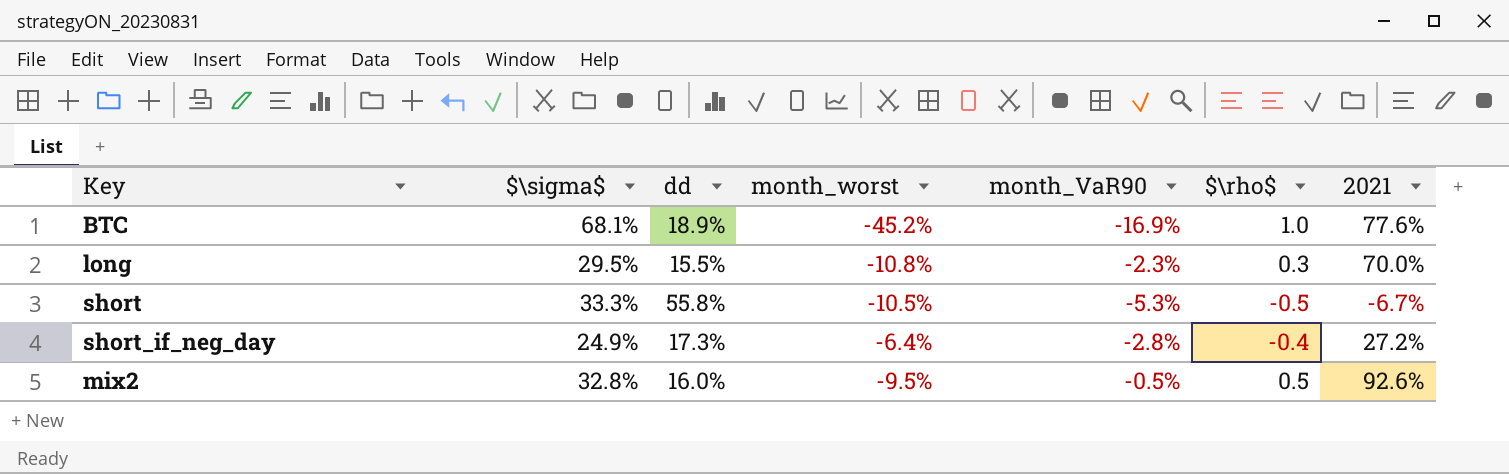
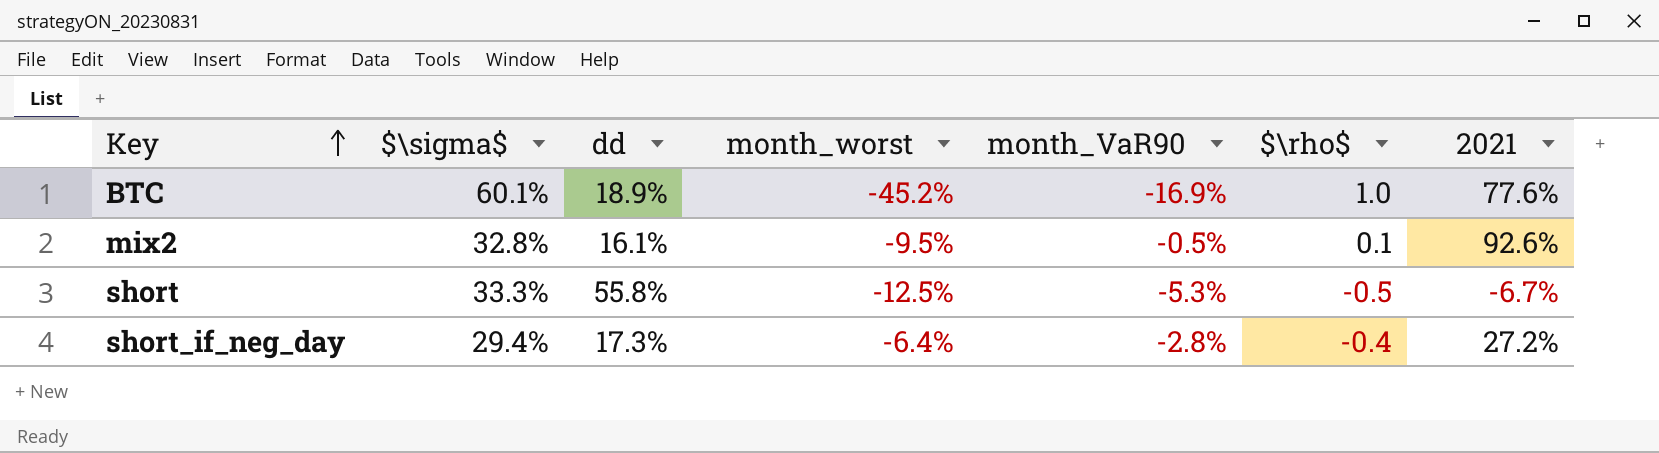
row order: none -> Key ascending
row long: 29.5% | 15.5% | -10.8% | -2.3% | 0.3 | 70.0% -> none
BTC | $\sigma$: 68.1% -> 60.1%
mix2 | dd: 16.0% -> 16.1%
mix2 | $\rho$: 0.5 -> 0.1
short | month_worst: -10.5% -> -12.5%
short_if_neg_day | $\sigma$: 24.9% -> 29.4%

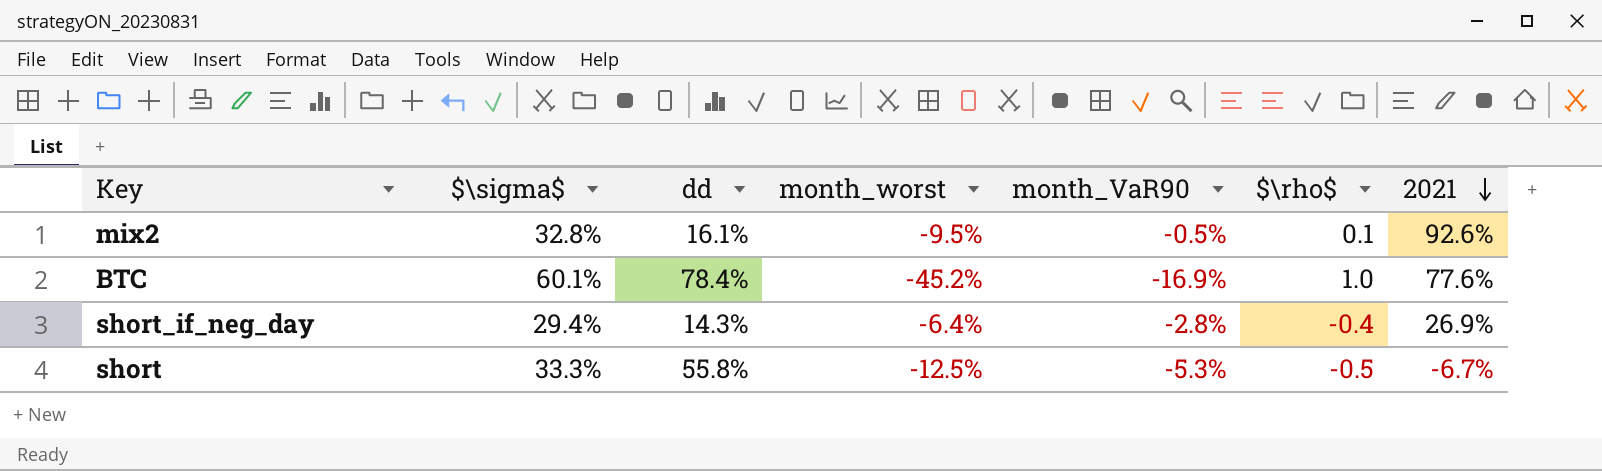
row order: Key ascending -> 2021 descending
BTC | dd: 18.9% -> 78.4%
short_if_neg_day | dd: 17.3% -> 14.3%
short_if_neg_day | 2021: 27.2% -> 26.9%

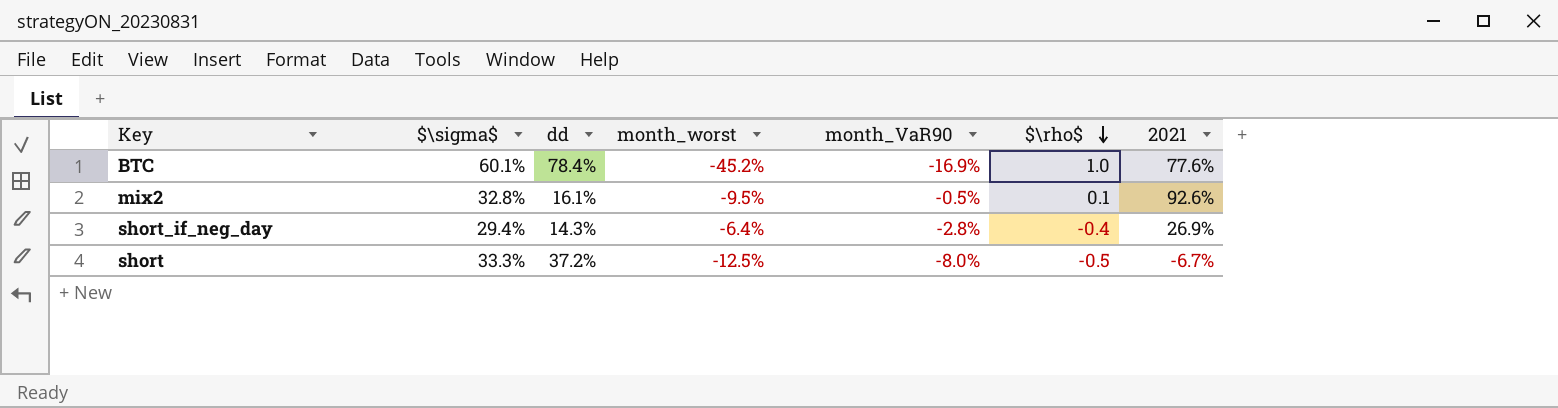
row order: 2021 descending -> $\rho$ descending
short | dd: 55.8% -> 37.2%
short | month_VaR90: -5.3% -> -8.0%

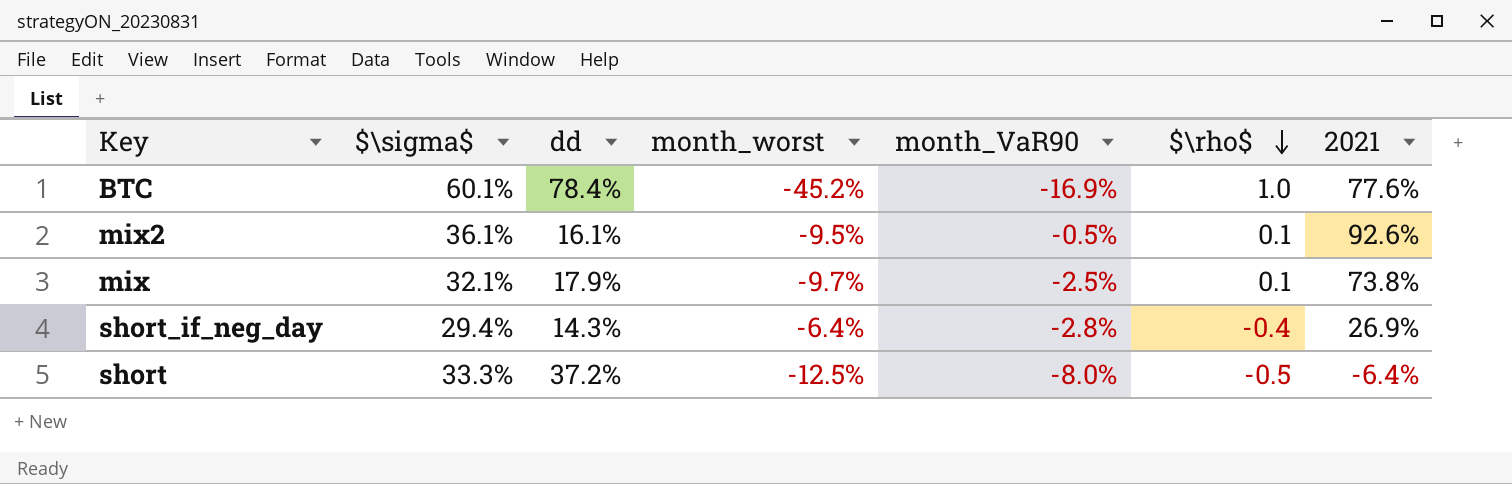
mix2 | $\sigma$: 32.8% -> 36.1%
row mix: none -> 32.1% | 17.9% | -9.7% | -2.5% | 0.1 | 73.8%
short | 2021: -6.7% -> -6.4%

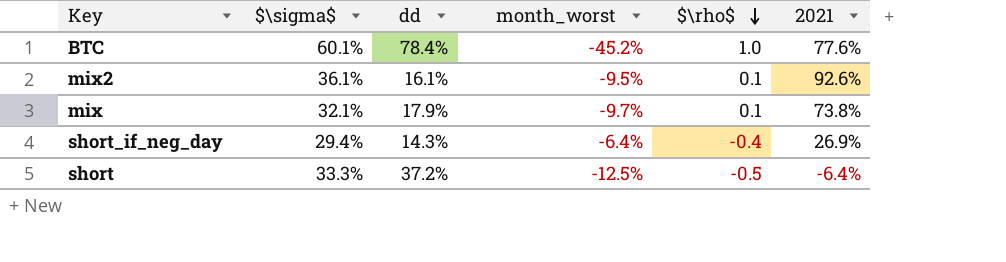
column month_VaR90 | position: 5 -> none

